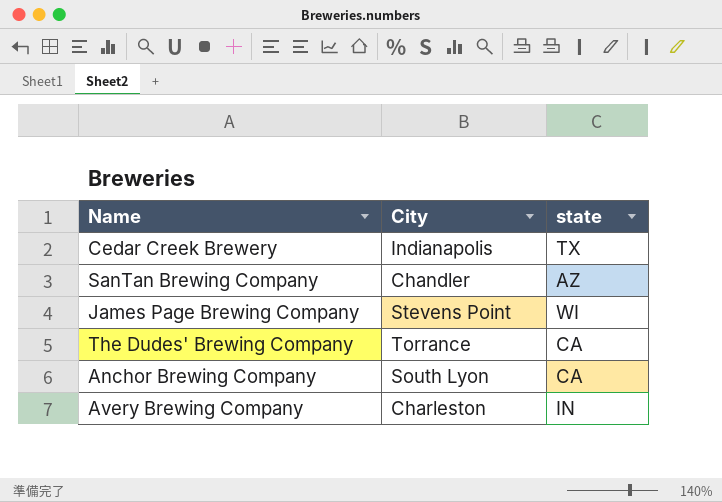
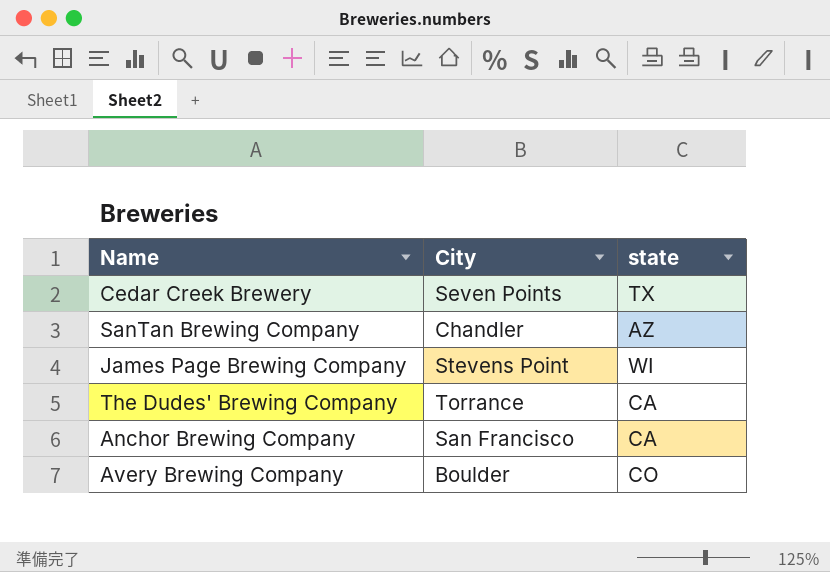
Cedar Creek Brewery | City: Indianapolis -> Seven Points
Anchor Brewing Company | City: South Lyon -> San Francisco
Avery Brewing Company | City: Charleston -> Boulder
Avery Brewing Company | state: IN -> CO

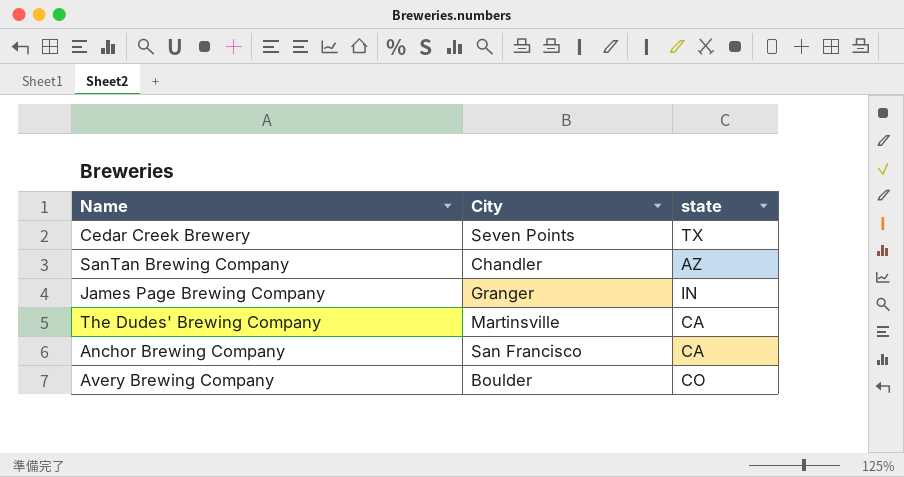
James Page Brewing Company | City: Stevens Point -> Granger
James Page Brewing Company | state: WI -> IN
The Dudes' Brewing Company | City: Torrance -> Martinsville

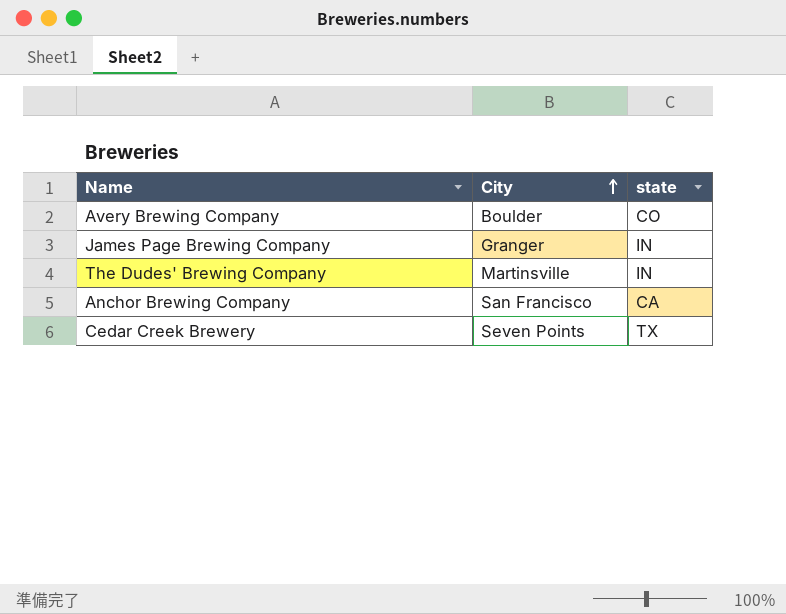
row order: none -> City ascending
row SanTan Brewing Company: Chandler | AZ -> none
The Dudes' Brewing Company | state: CA -> IN

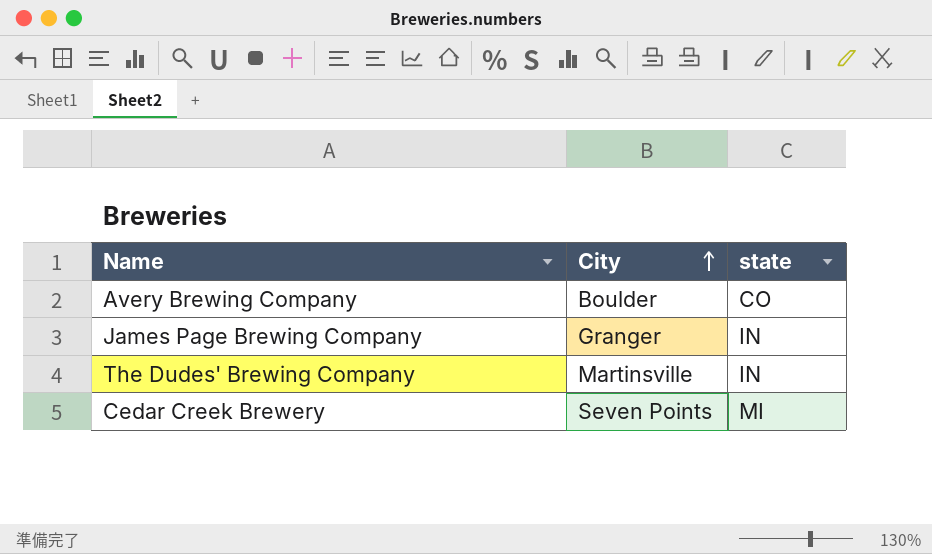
row Anchor Brewing Company: San Francisco | CA -> none
Cedar Creek Brewery | state: TX -> MI

